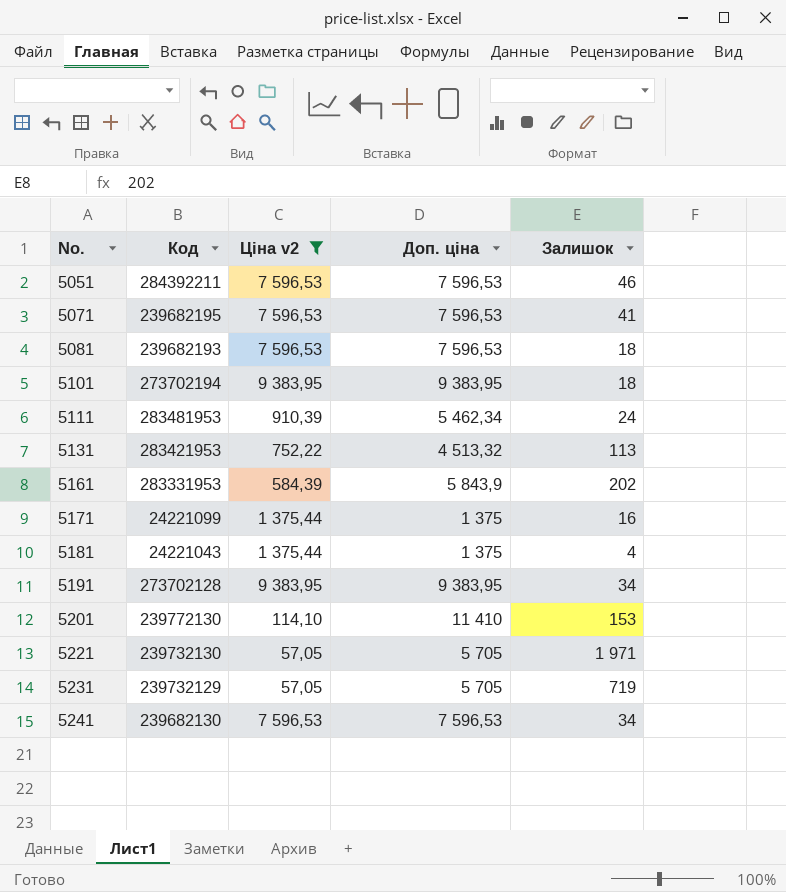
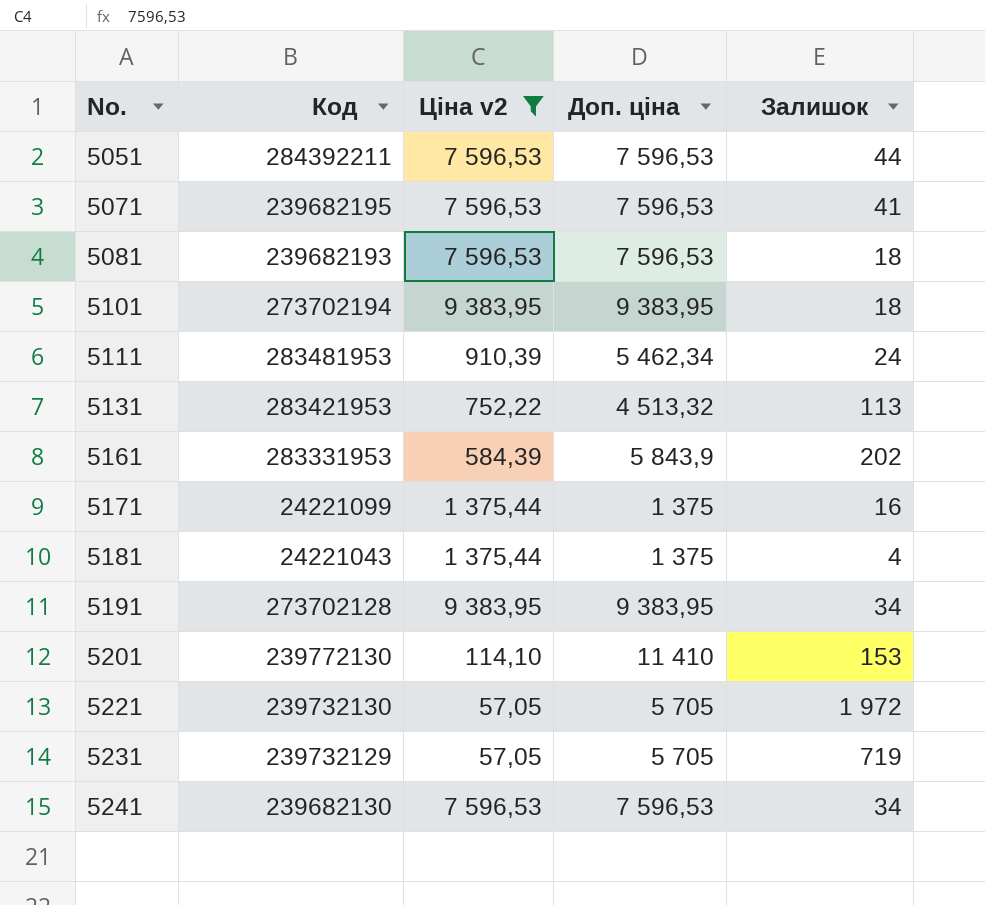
5051 | Залишок: 46 -> 44
5221 | Залишок: 1 971 -> 1 972

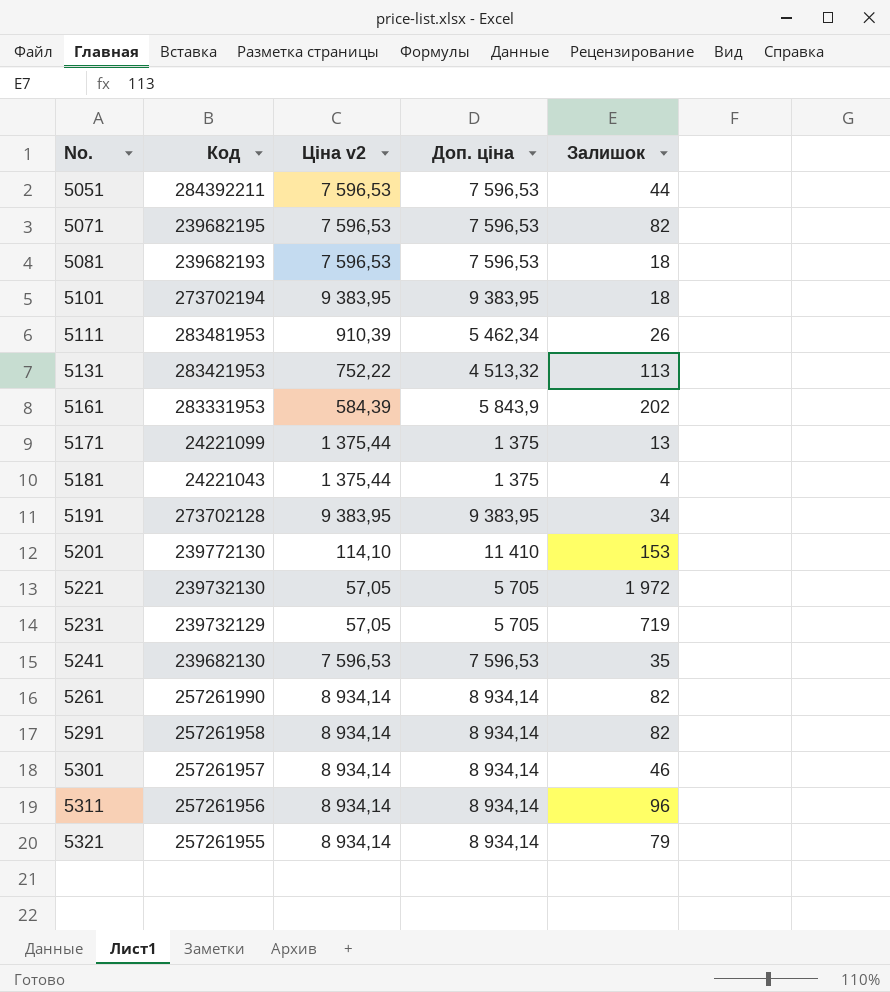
filter: Ціна v2 != 8 934,14 -> none
5071 | Залишок: 41 -> 82
5111 | Залишок: 24 -> 26
5171 | Залишок: 16 -> 13
5241 | Залишок: 34 -> 35

